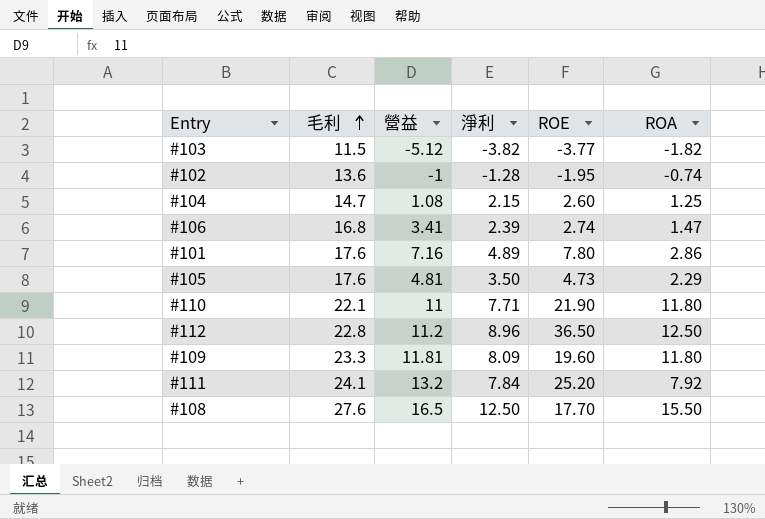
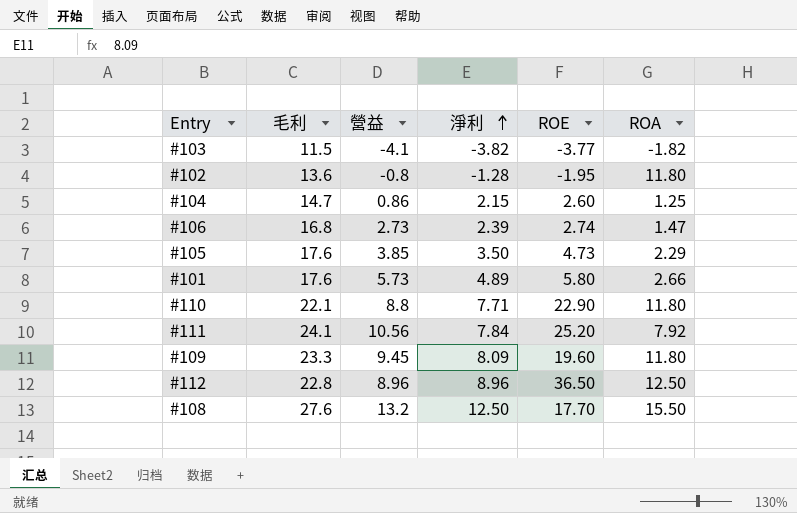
row order: 毛利 ascending -> 淨利 ascending
#103 | 營益: -5.12 -> -4.1
#102 | 營益: -1 -> -0.8
#102 | ROA: -0.74 -> 11.80
#104 | 營益: 1.08 -> 0.86
#106 | 營益: 3.41 -> 2.73
#105 | 營益: 4.81 -> 3.85
#101 | 營益: 7.16 -> 5.73
#101 | ROE: 7.80 -> 5.80
#101 | ROA: 2.86 -> 2.66
#110 | 營益: 11 -> 8.8
#110 | ROE: 21.90 -> 22.90
#111 | 營益: 13.2 -> 10.56
#109 | 營益: 11.81 -> 9.45
#112 | 營益: 11.2 -> 8.96
#108 | 營益: 16.5 -> 13.2

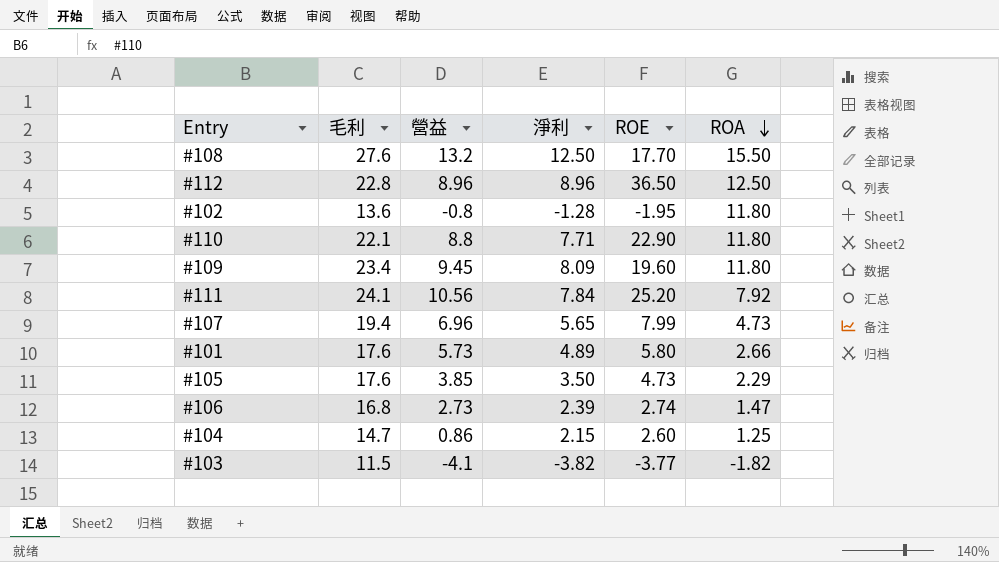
row order: 淨利 ascending -> ROA descending
#109 | 毛利: 23.3 -> 23.4
row #107: none -> 19.4 | 6.96 | 5.65 | 7.99 | 4.73

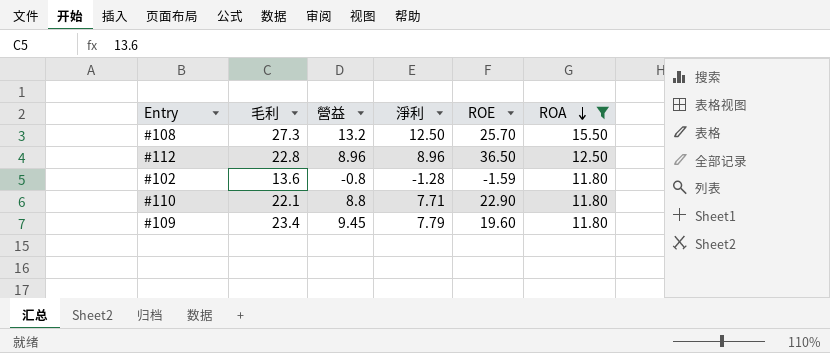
filter: none -> ROA >= 11.80
#108 | 毛利: 27.6 -> 27.3
#108 | ROE: 17.70 -> 25.70
#102 | ROE: -1.95 -> -1.59
#109 | 淨利: 8.09 -> 7.79

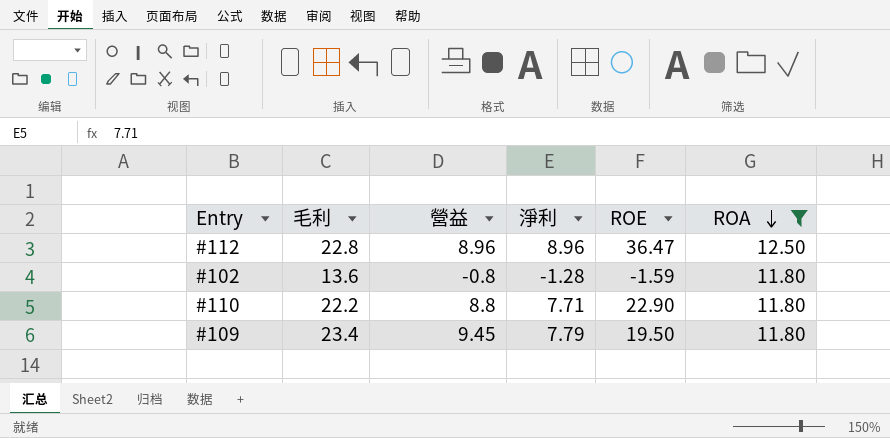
row #108: 27.3 | 13.2 | 12.50 | 25.70 | 15.50 -> none
#112 | ROE: 36.50 -> 36.47
#110 | 毛利: 22.1 -> 22.2
#109 | ROE: 19.60 -> 19.50

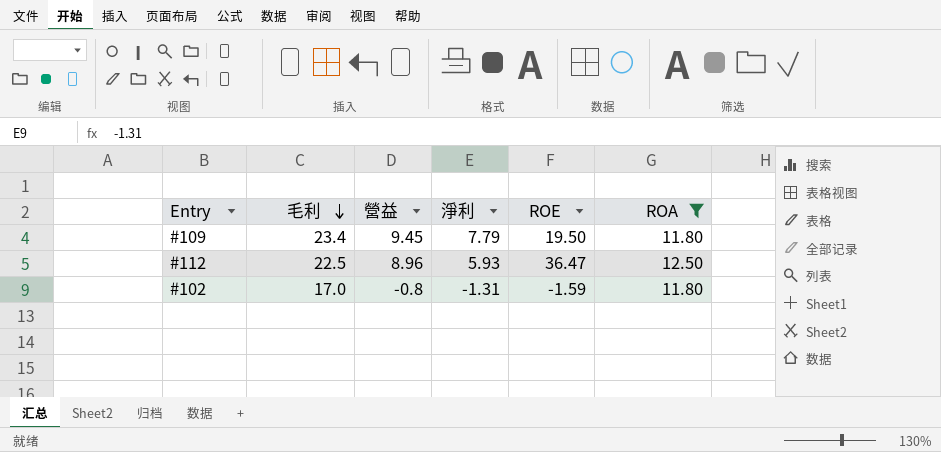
row order: ROA descending -> 毛利 descending
row #110: 22.2 | 8.8 | 7.71 | 22.90 | 11.80 -> none
#112 | 毛利: 22.8 -> 22.5
#112 | 淨利: 8.96 -> 5.93
#102 | 毛利: 13.6 -> 17.0
#102 | 淨利: -1.28 -> -1.31

